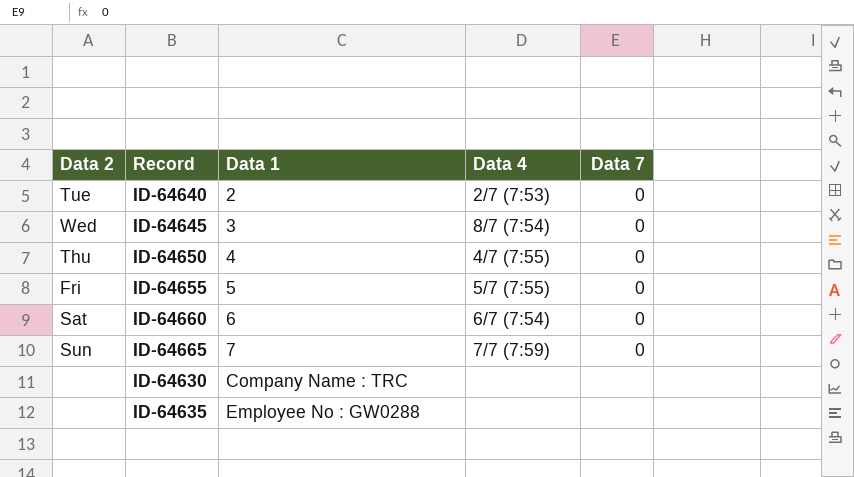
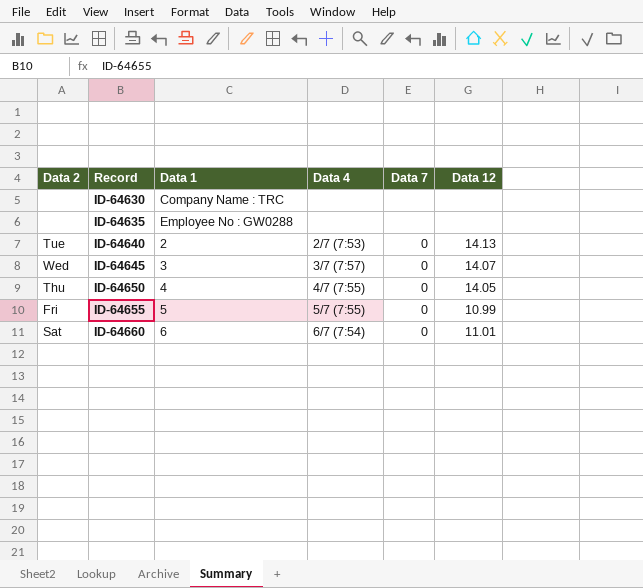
row order: Data 1 ascending -> Record ascending
column Data 12 | position: none -> 6
row ID-64665: Sun | 7 | 7/7 (7:59) | 0 -> none
ID-64645 | Data 4: 8/7 (7:54) -> 3/7 (7:57)

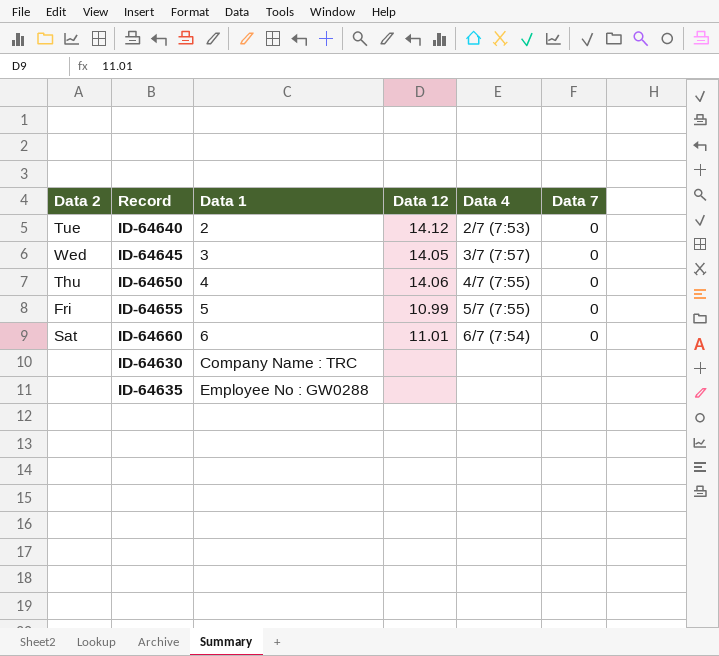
row order: Record ascending -> Data 1 ascending
column Data 12 | position: 6 -> 4
ID-64640 | Data 12: 14.13 -> 14.12
ID-64645 | Data 12: 14.07 -> 14.05
ID-64650 | Data 12: 14.05 -> 14.06

